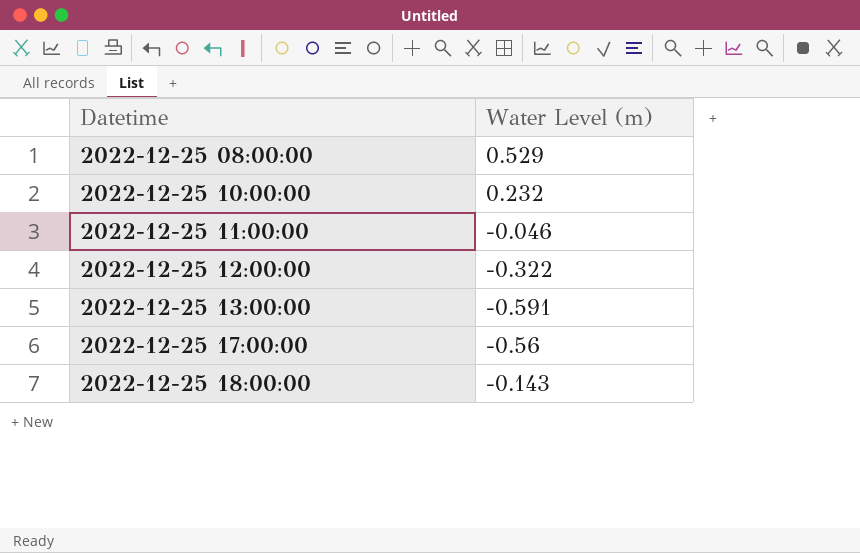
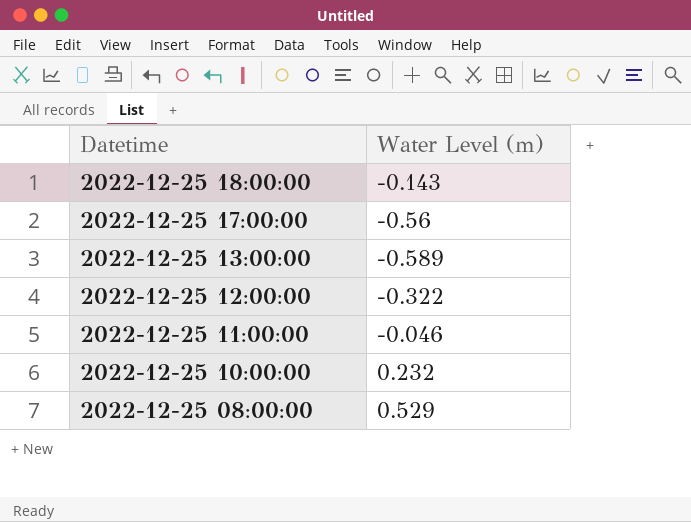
row order: Datetime ascending -> Datetime descending
2022-12-25 13:00:00 | Water Level (m): -0.591 -> -0.589

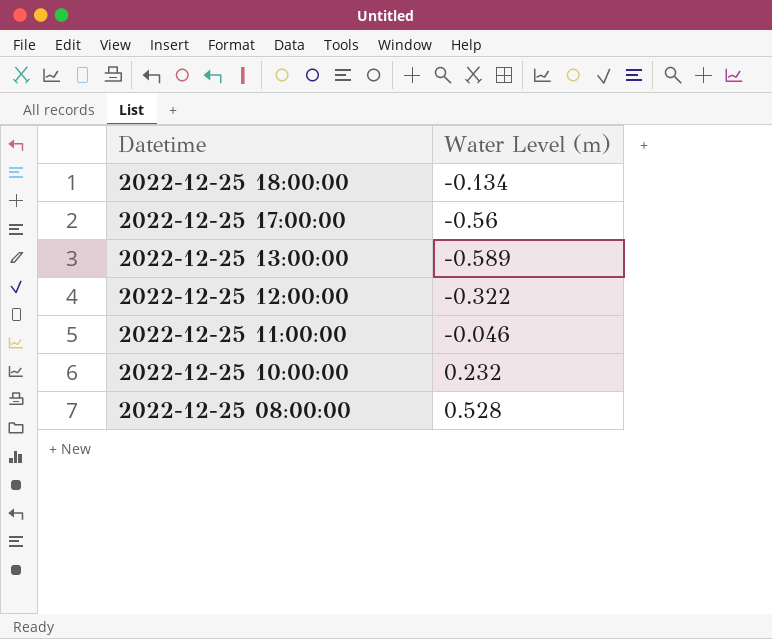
2022-12-25 18:00:00 | Water Level (m): -0.143 -> -0.134
2022-12-25 08:00:00 | Water Level (m): 0.529 -> 0.528

